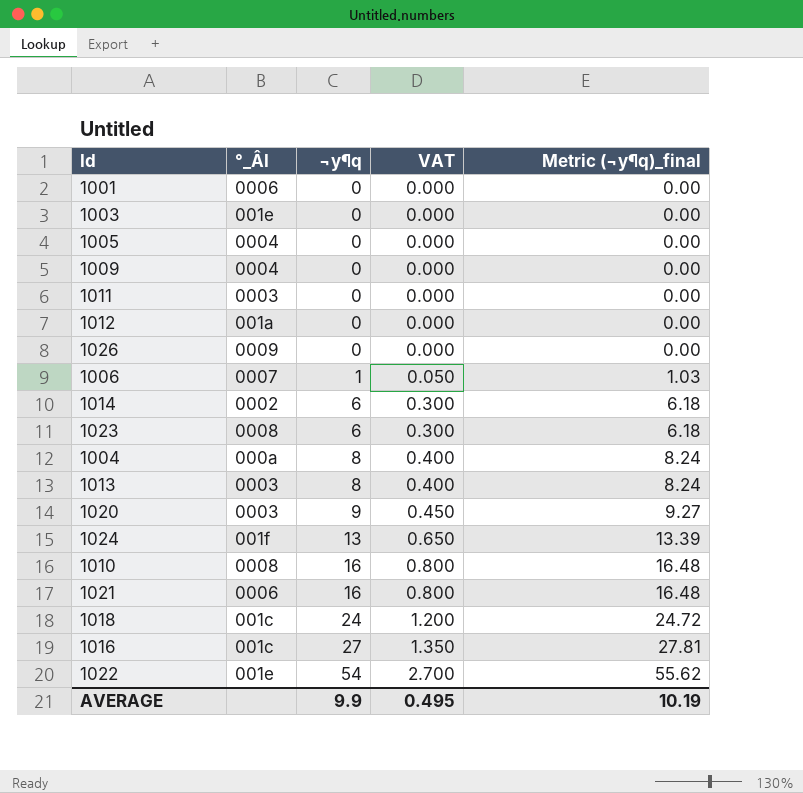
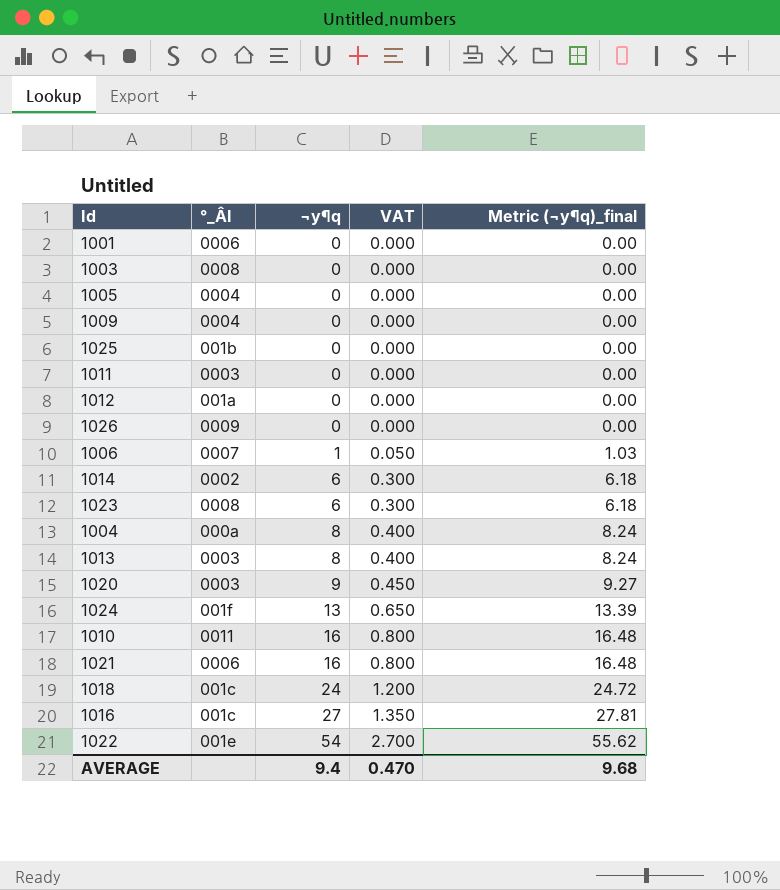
1003 | °_ÂI: 001e -> 0008
row 1025: none -> 001b | 0 | 0.000 | 0.00
1010 | °_ÂI: 0008 -> 0011
AVERAGE | ¬y¶q: 9.9 -> 9.4
AVERAGE | VAT: 0.495 -> 0.470
AVERAGE | Metric (¬y¶q)_final: 10.19 -> 9.68

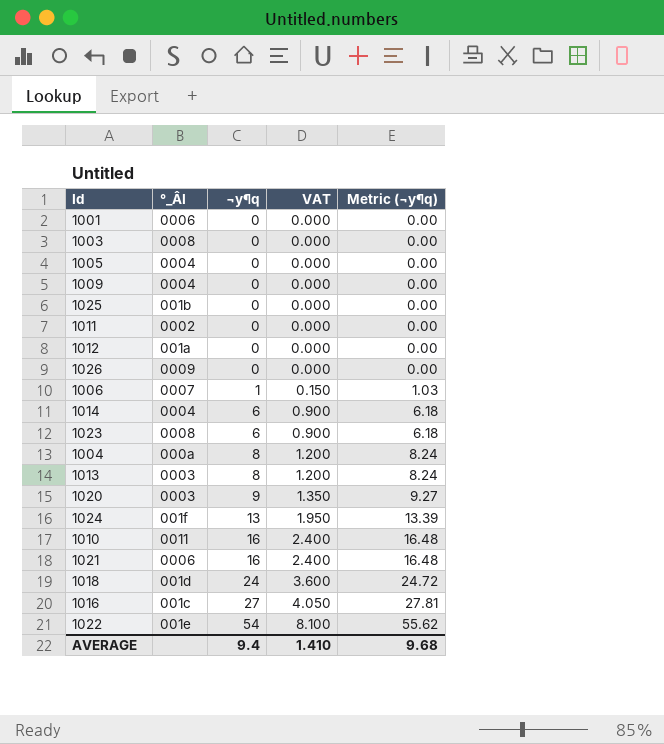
column VAT | formula: [¬y¶q] * 0.05 -> [¬y¶q] * 0.15
column name: Metric (¬y¶q)_final -> Metric (¬y¶q)
1011 | °_ÂI: 0003 -> 0002
1014 | °_ÂI: 0002 -> 0004
1018 | °_ÂI: 001c -> 001d
AVERAGE | VAT: 0.470 -> 1.410

